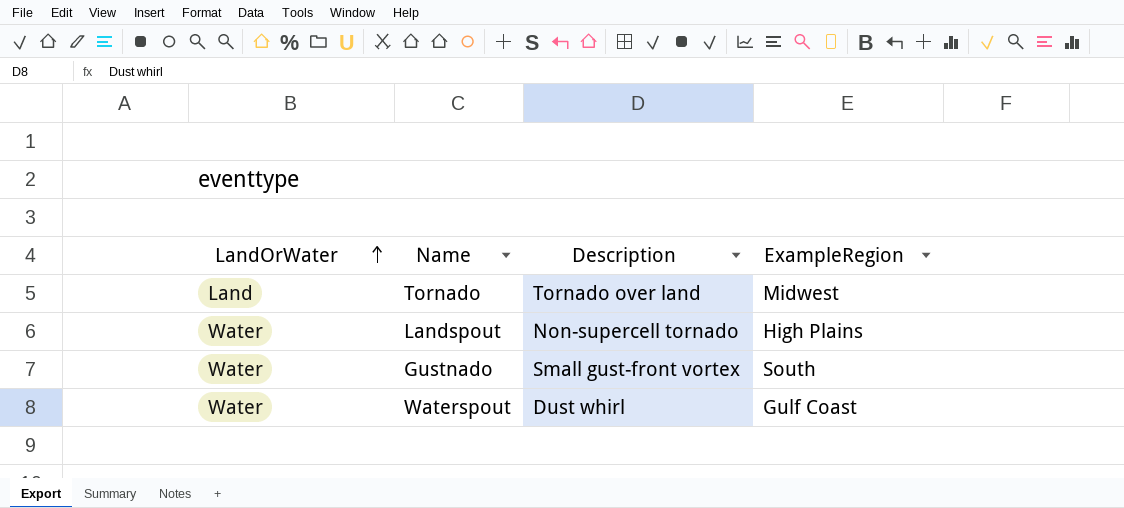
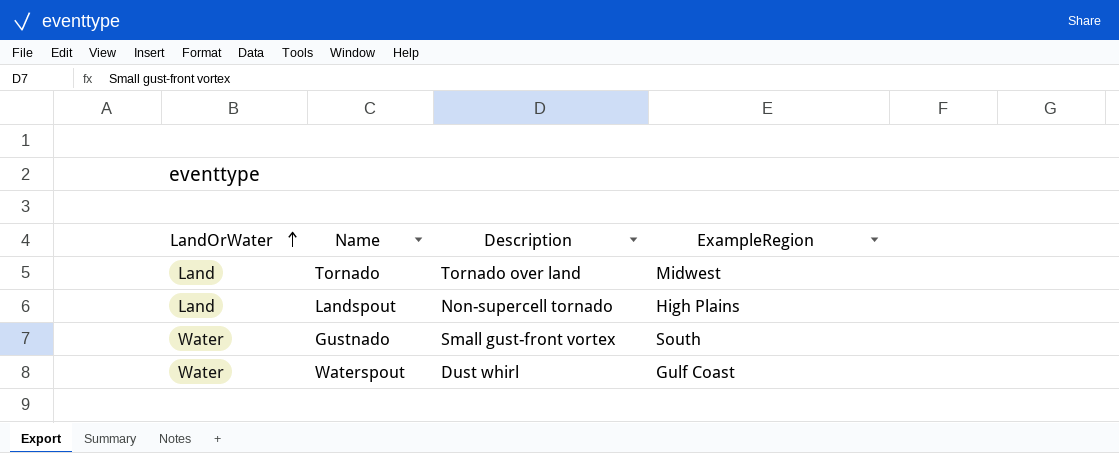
Landspout | LandOrWater: Water -> Land

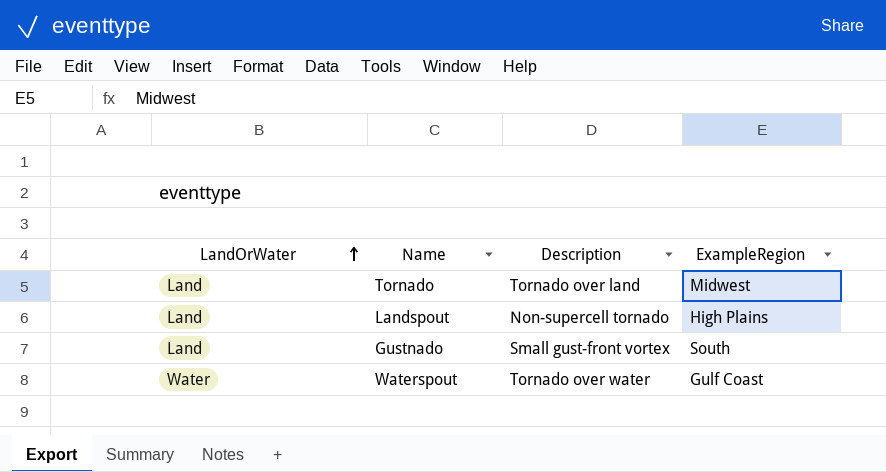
Gustnado | LandOrWater: Water -> Land
Waterspout | Description: Dust whirl -> Tornado over water

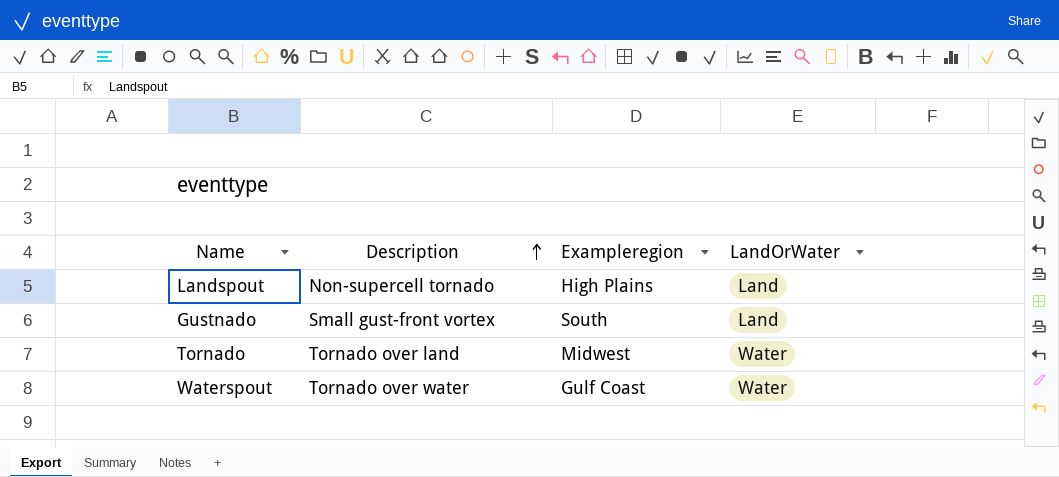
row order: LandOrWater ascending -> Description ascending
column name: ExampleRegion -> Exampleregion
column LandOrWater | position: 1 -> 4
Tornado | LandOrWater: Land -> Water

